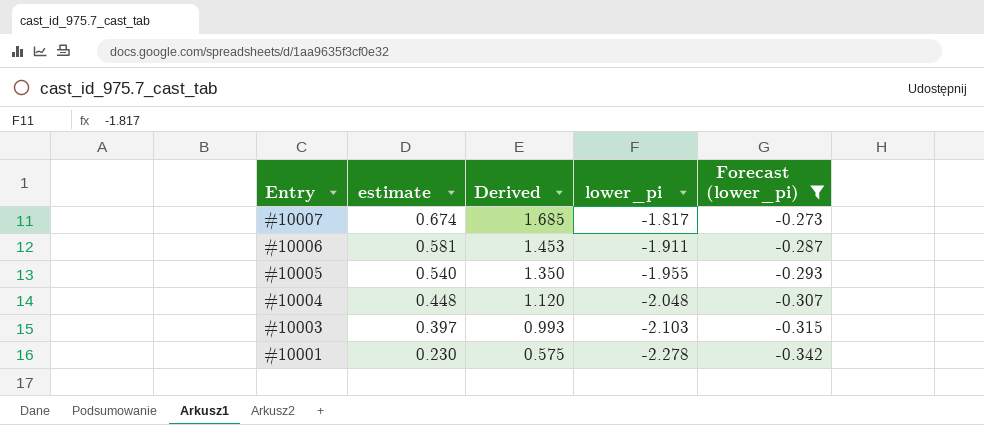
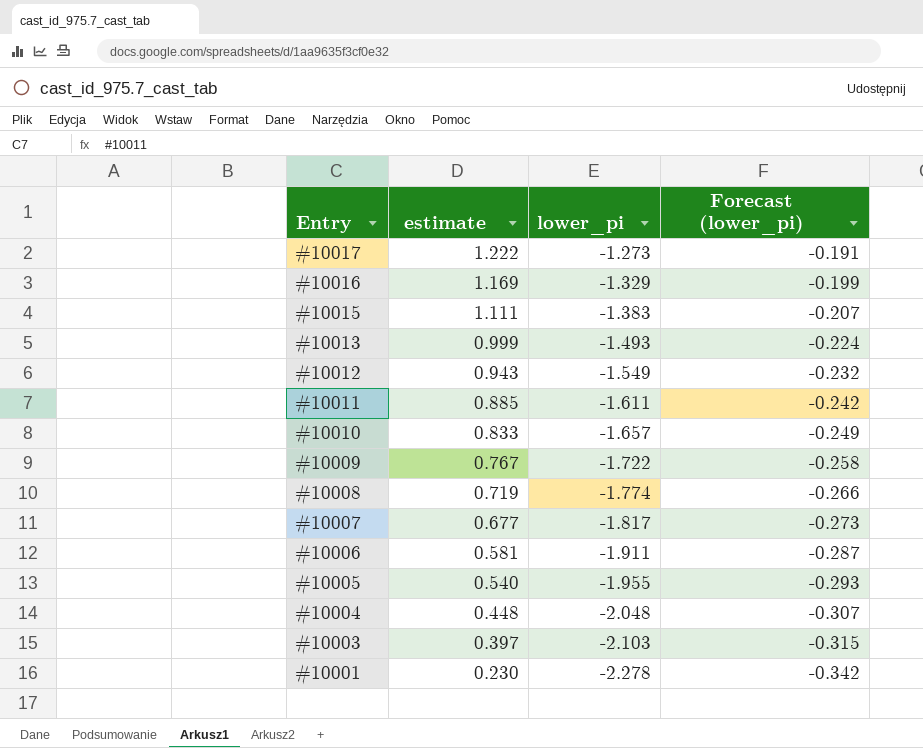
filter: Forecast (lower_pi) <= -0.273 -> none
column Derived | formula: [estimate] * 2.5 -> none
#10007 | estimate: 0.674 -> 0.677

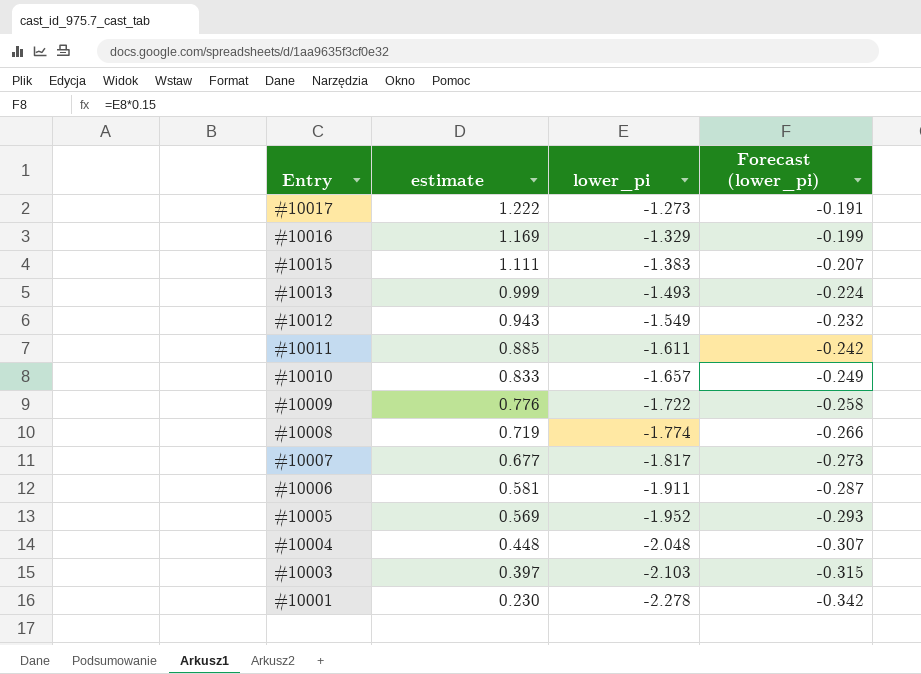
#10009 | estimate: 0.767 -> 0.776
#10005 | estimate: 0.540 -> 0.569
#10005 | lower_pi: -1.955 -> -1.952

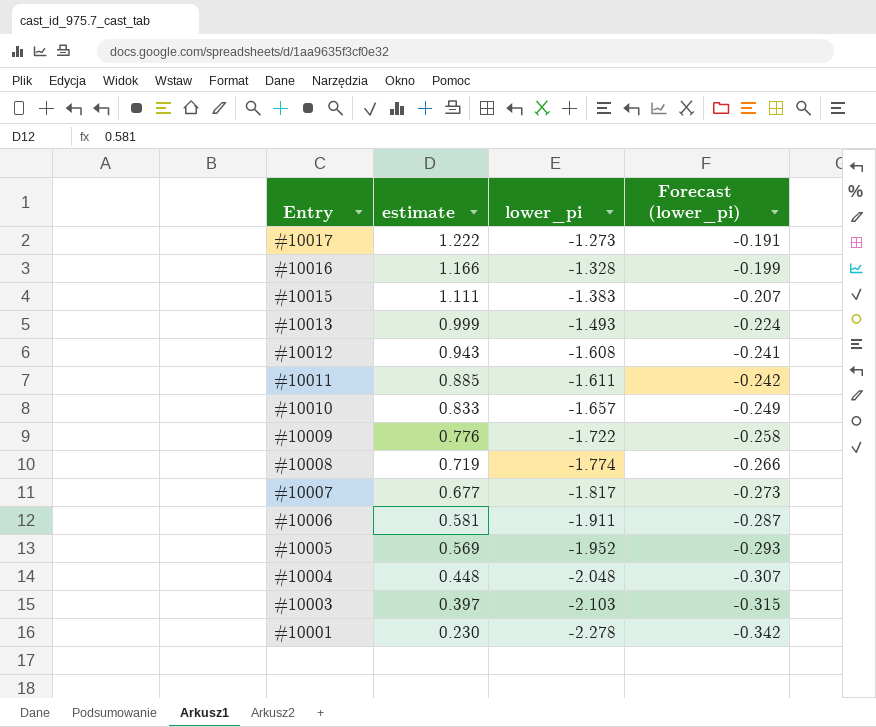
#10016 | estimate: 1.169 -> 1.166
#10016 | lower_pi: -1.329 -> -1.328
#10012 | lower_pi: -1.549 -> -1.608
#10012 | Forecast (lower_pi): -0.232 -> -0.241

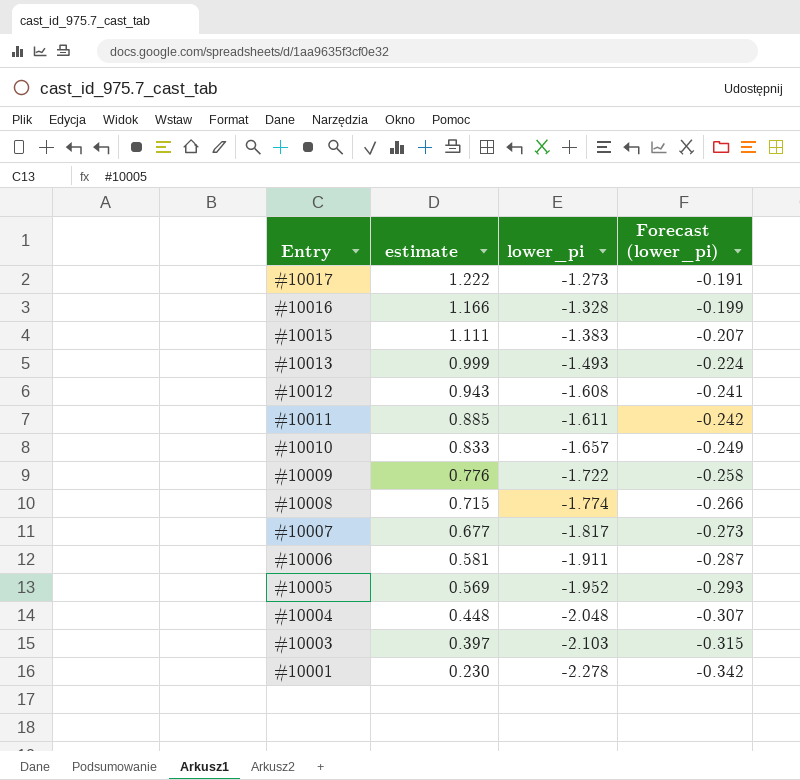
#10008 | estimate: 0.719 -> 0.715

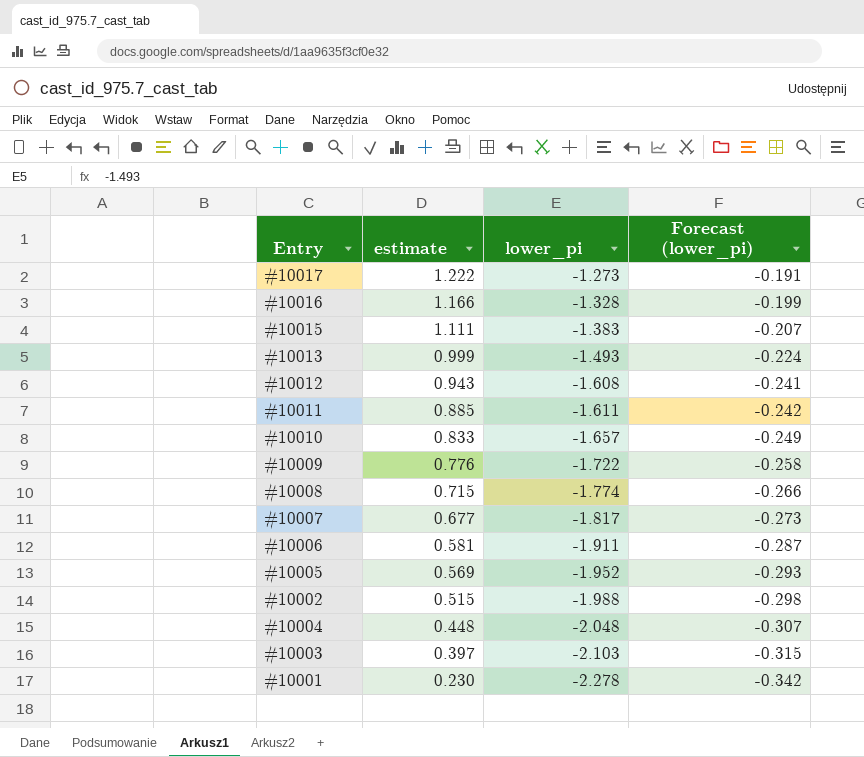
row #10002: none -> 0.515 | -1.988 | -0.298

